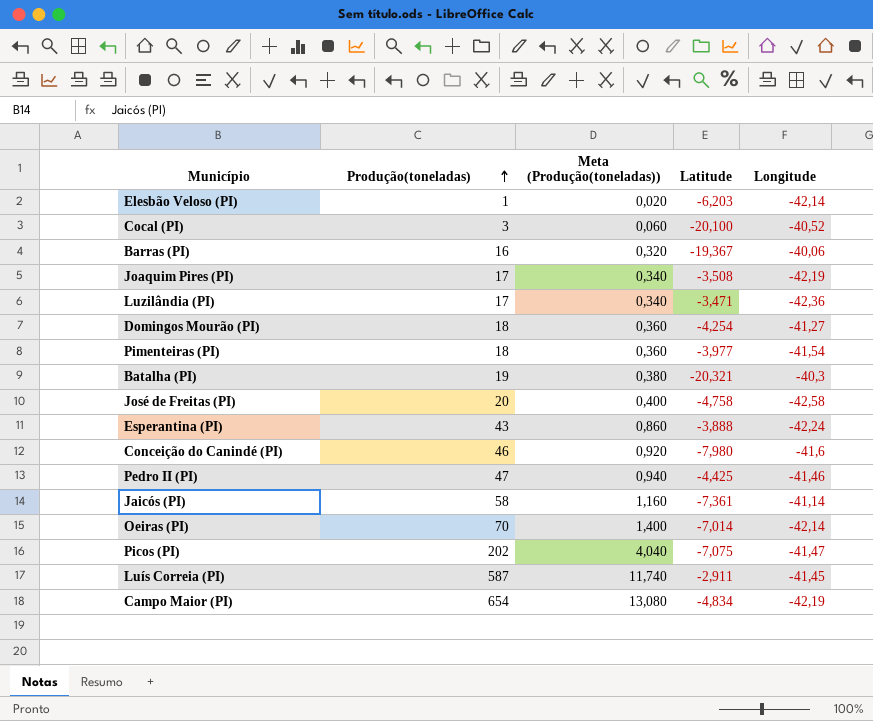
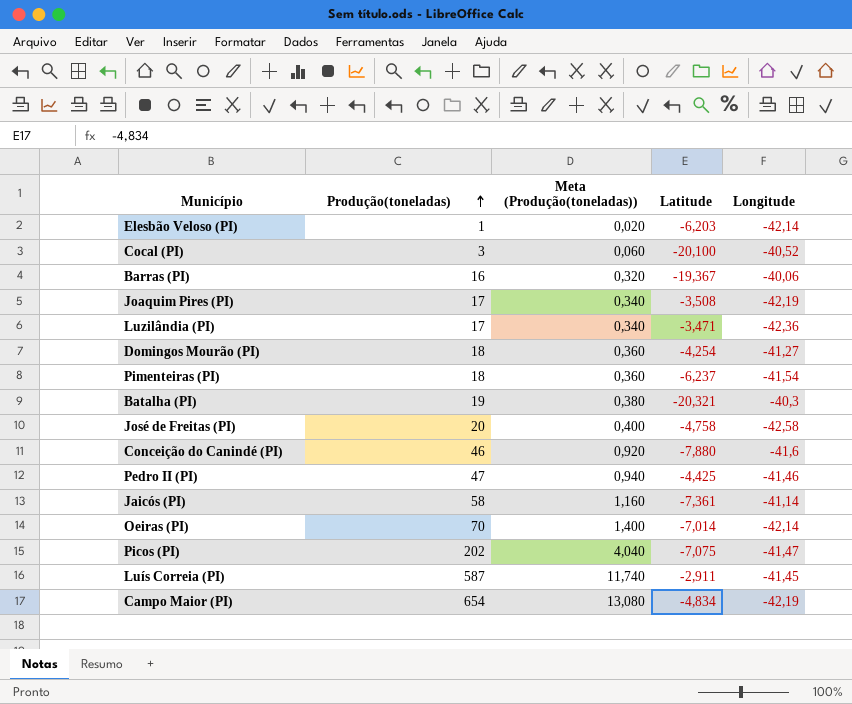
row Esperantina (PI): 43 | 0,860 | -3,888 | -42,24 -> none
Pimenteiras (PI) | Latitude: -3,977 -> -6,237
Conceição do Canindé (PI) | Latitude: -7,980 -> -7,880

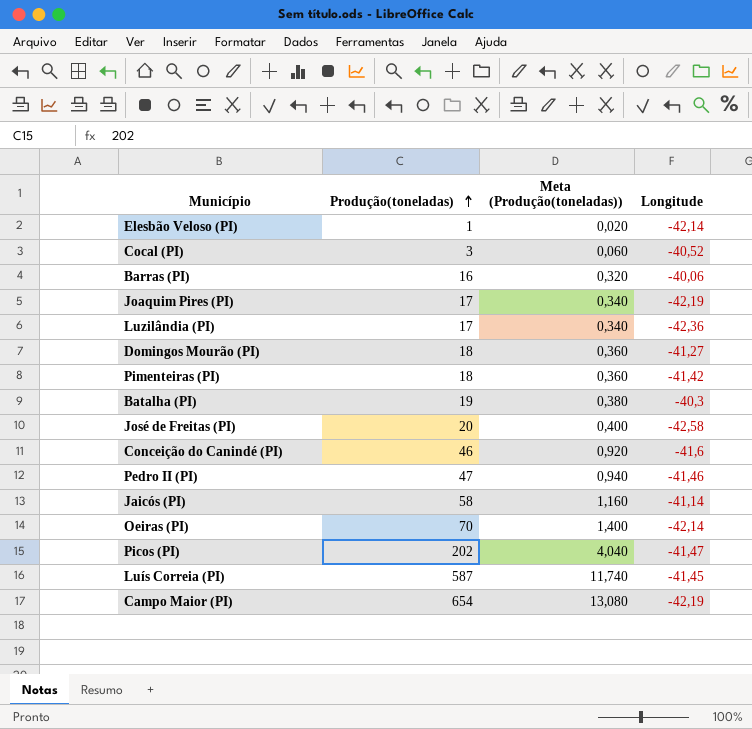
column Latitude | position: 4 -> none
Pimenteiras (PI) | Longitude: -41,54 -> -41,42

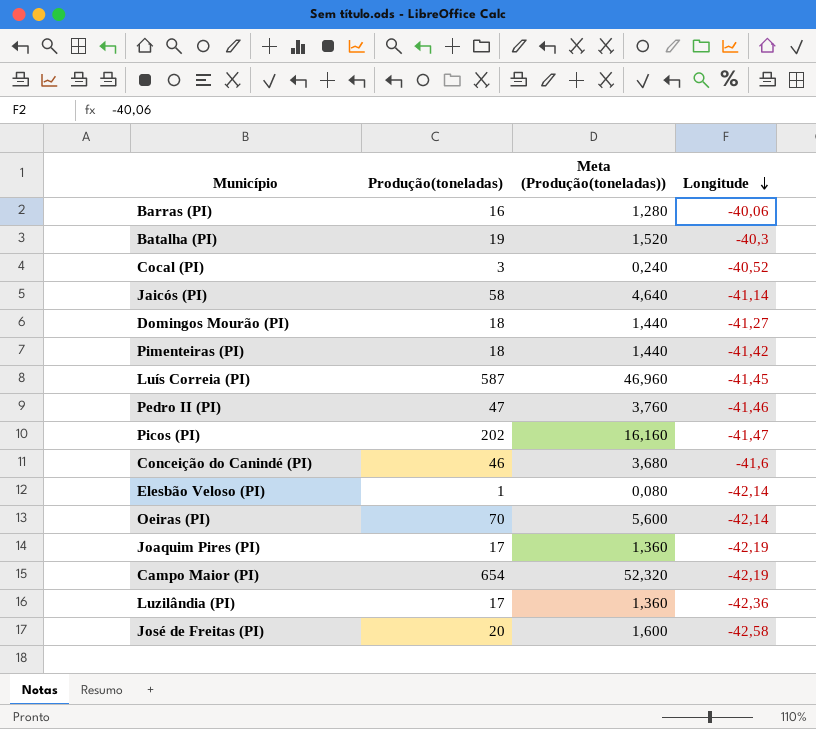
row order: Produção(toneladas) ascending -> Longitude descending
column Meta (Produção(toneladas)) | formula: [Produção(toneladas)] * 0,02 -> [Produção(toneladas)] * 0,08

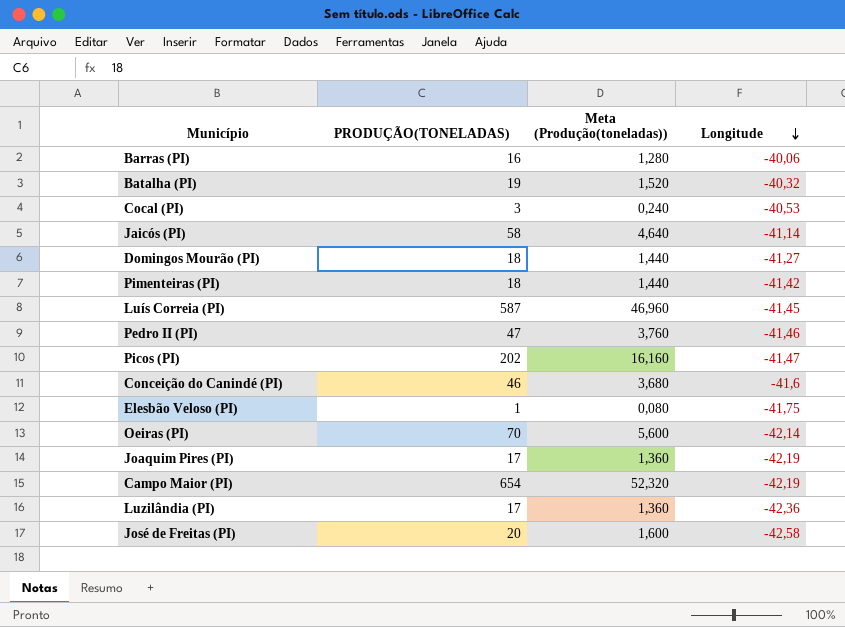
column name: Produção(toneladas) -> PRODUÇÃO(TONELADAS)
Batalha (PI) | Longitude: -40,3 -> -40,32
Cocal (PI) | Longitude: -40,52 -> -40,53
Elesbão Veloso (PI) | Longitude: -42,14 -> -41,75

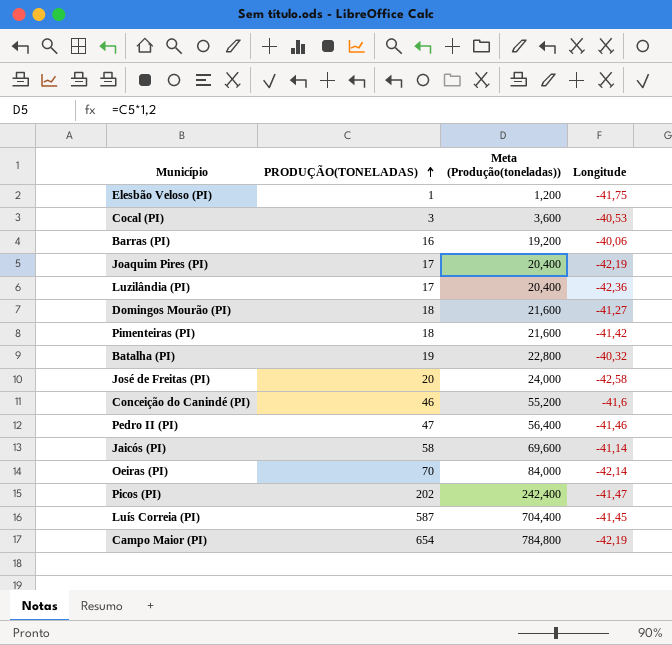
row order: Longitude descending -> PRODUÇÃO(TONELADAS) ascending
column Meta (Produção(toneladas)) | formula: [PRODUÇÃO(TONELADAS)] * 0,08 -> [PRODUÇÃO(TONELADAS)] * 1,2

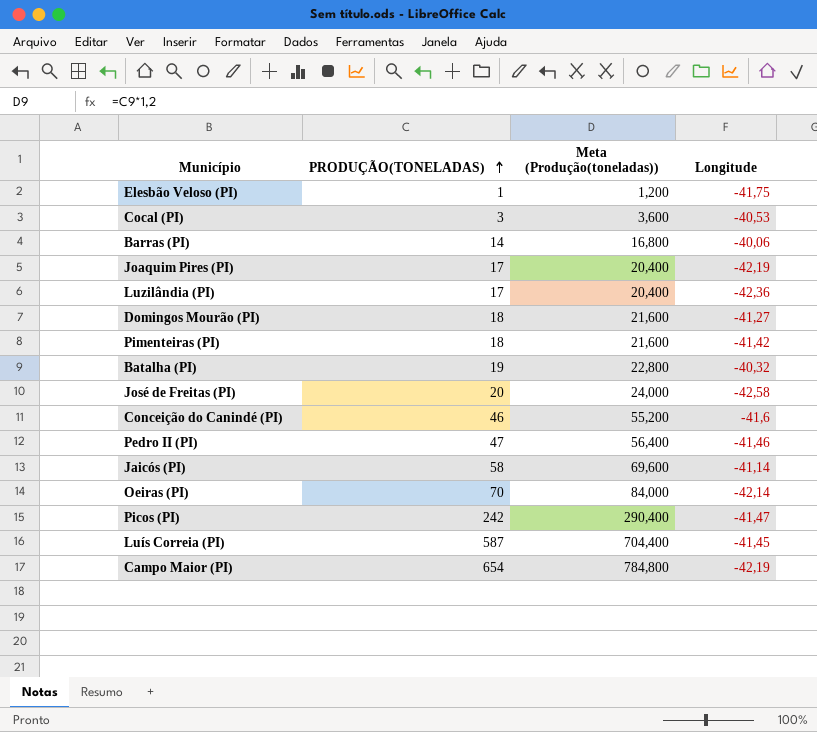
Barras (PI) | PRODUÇÃO(TONELADAS): 16 -> 14
Barras (PI) | Meta (Produção(toneladas)): 19,200 -> 16,800
Picos (PI) | PRODUÇÃO(TONELADAS): 202 -> 242
Picos (PI) | Meta (Produção(toneladas)): 242,400 -> 290,400

